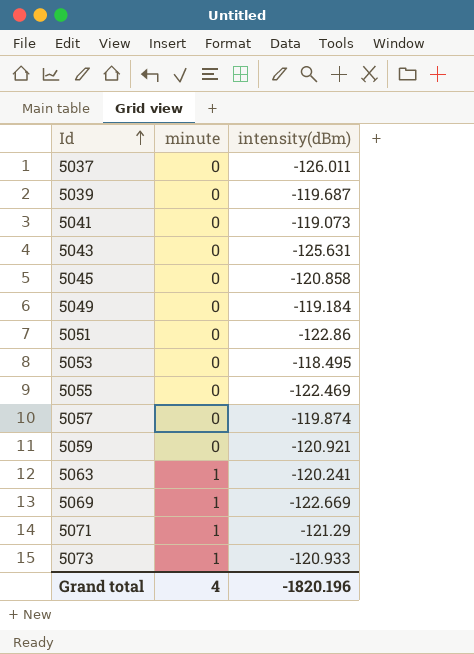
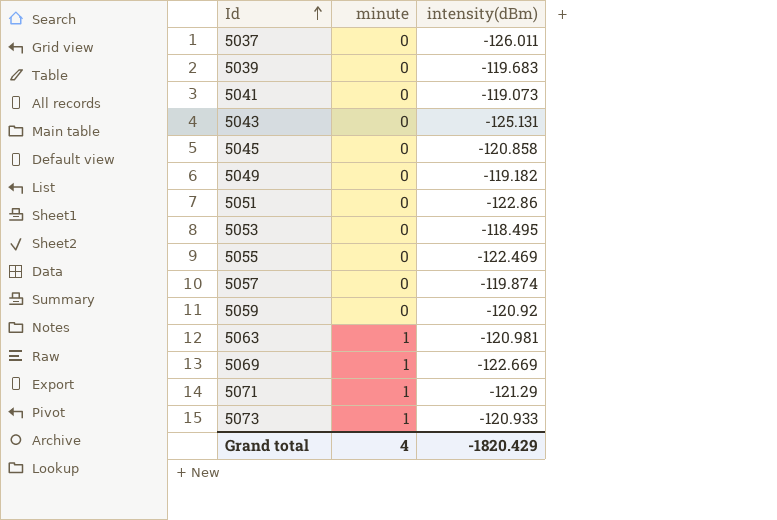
5039 | intensity(dBm): -119.687 -> -119.683
5043 | intensity(dBm): -125.631 -> -125.131
5049 | intensity(dBm): -119.184 -> -119.182
5059 | intensity(dBm): -120.921 -> -120.92
5063 | intensity(dBm): -120.241 -> -120.981
Grand total | intensity(dBm): -1820.196 -> -1820.429

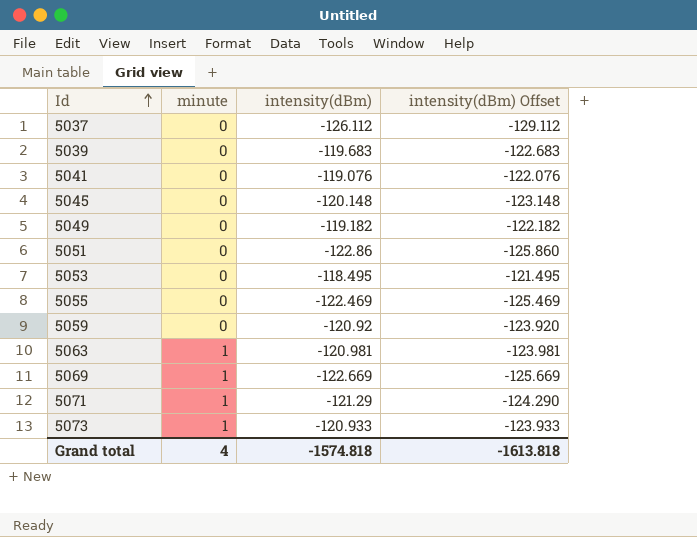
column intensity(dBm) Offset | formula: none -> [intensity(dBm)] - 3
row 5043: 0 | -125.131 -> none
row 5057: 0 | -119.874 -> none
5037 | intensity(dBm): -126.011 -> -126.112
5041 | intensity(dBm): -119.073 -> -119.076
5045 | intensity(dBm): -120.858 -> -120.148
Grand total | intensity(dBm): -1820.429 -> -1574.818

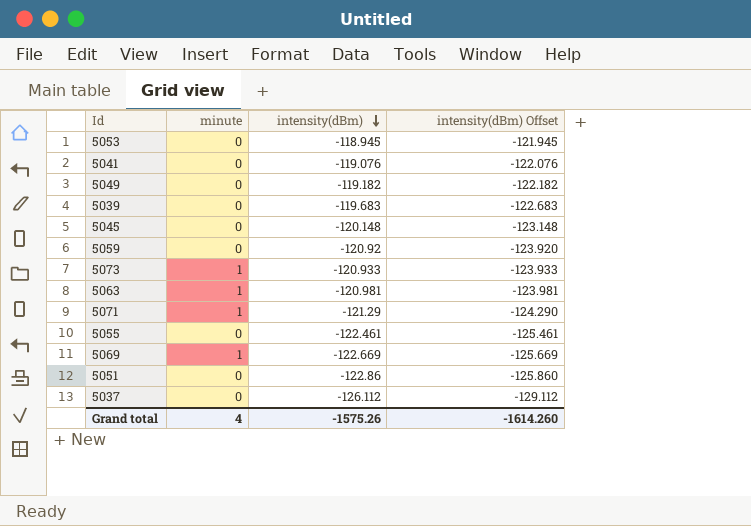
row order: Id ascending -> intensity(dBm) descending
5053 | intensity(dBm): -118.495 -> -118.945
5053 | intensity(dBm) Offset: -121.495 -> -121.945
5055 | intensity(dBm): -122.469 -> -122.461
5055 | intensity(dBm) Offset: -125.469 -> -125.461
Grand total | intensity(dBm): -1574.818 -> -1575.26
Grand total | intensity(dBm) Offset: -1613.818 -> -1614.260

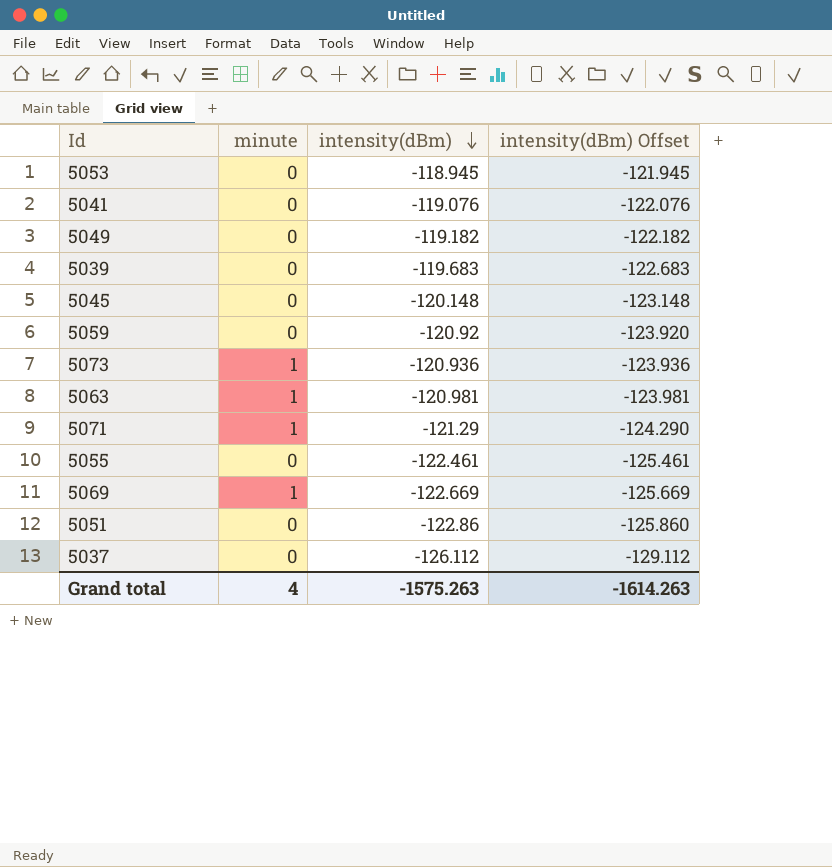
5073 | intensity(dBm): -120.933 -> -120.936
5073 | intensity(dBm) Offset: -123.933 -> -123.936
Grand total | intensity(dBm): -1575.26 -> -1575.263
Grand total | intensity(dBm) Offset: -1614.260 -> -1614.263

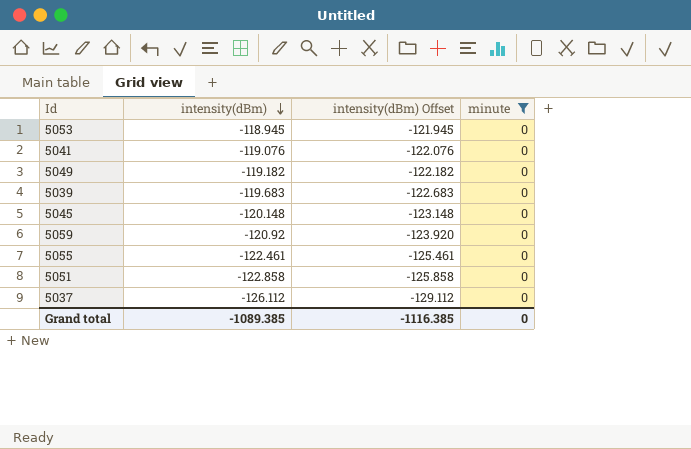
filter: none -> minute = 0
column minute | position: 2 -> 4
5051 | intensity(dBm): -122.86 -> -122.858
5051 | intensity(dBm) Offset: -125.860 -> -125.858
Grand total | intensity(dBm): -1575.263 -> -1089.385
Grand total | intensity(dBm) Offset: -1614.263 -> -1116.385
Grand total | minute: 4 -> 0

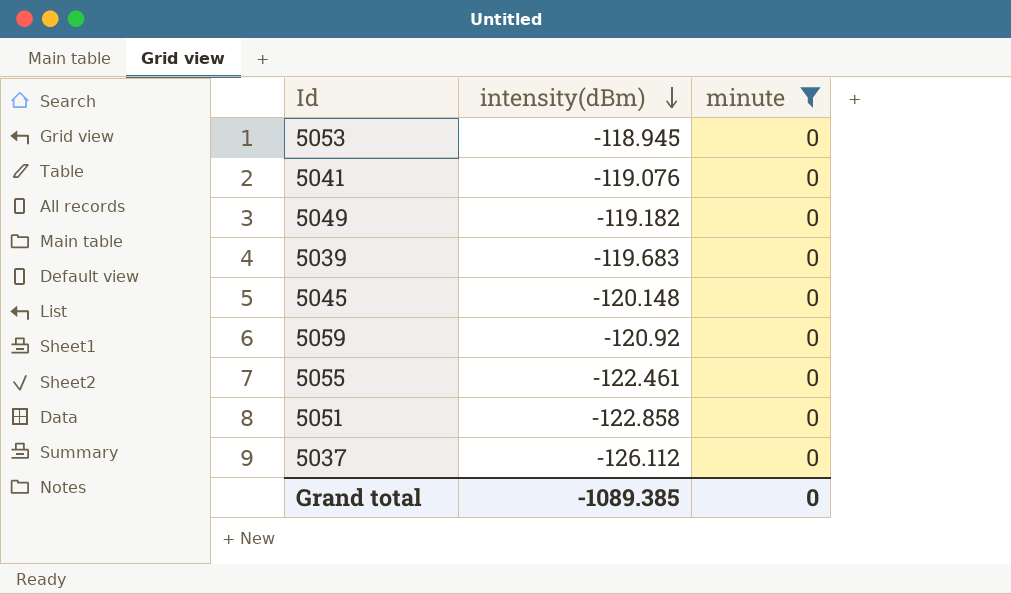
column intensity(dBm) Offset | formula: [intensity(dBm)] - 3 -> none

